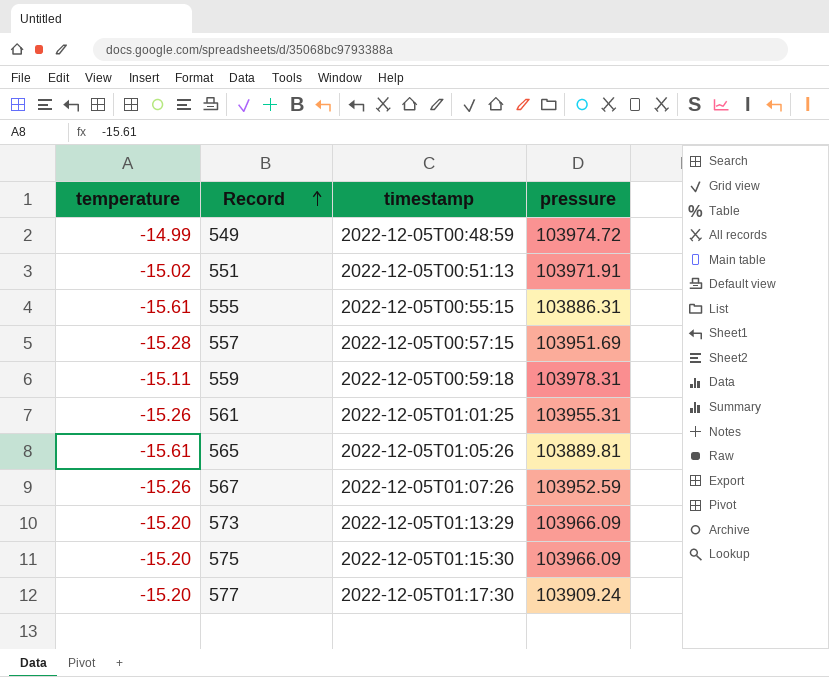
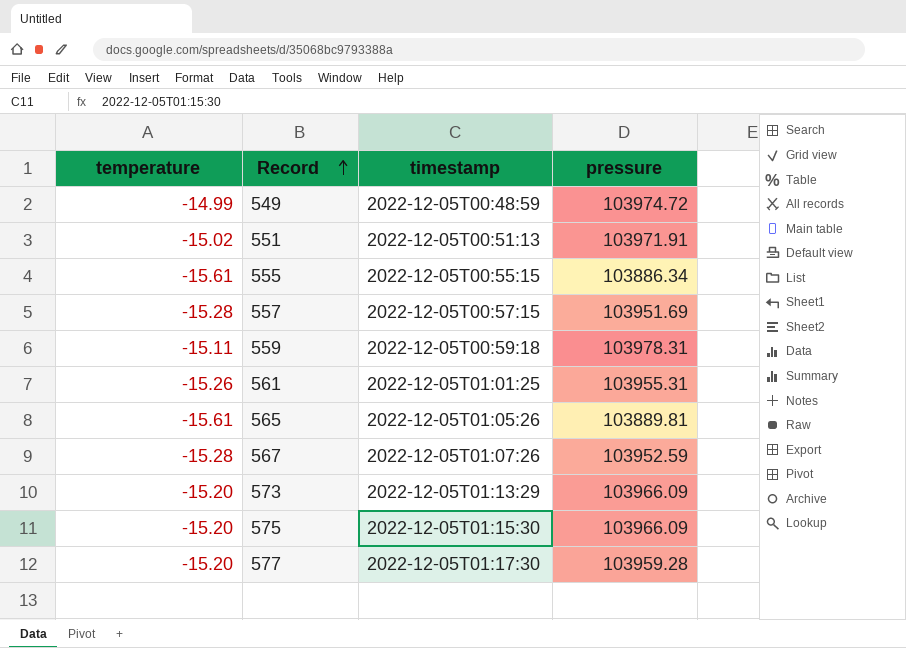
555 | pressure: 103886.31 -> 103886.34
567 | temperature: -15.26 -> -15.28
577 | pressure: 103909.24 -> 103959.28

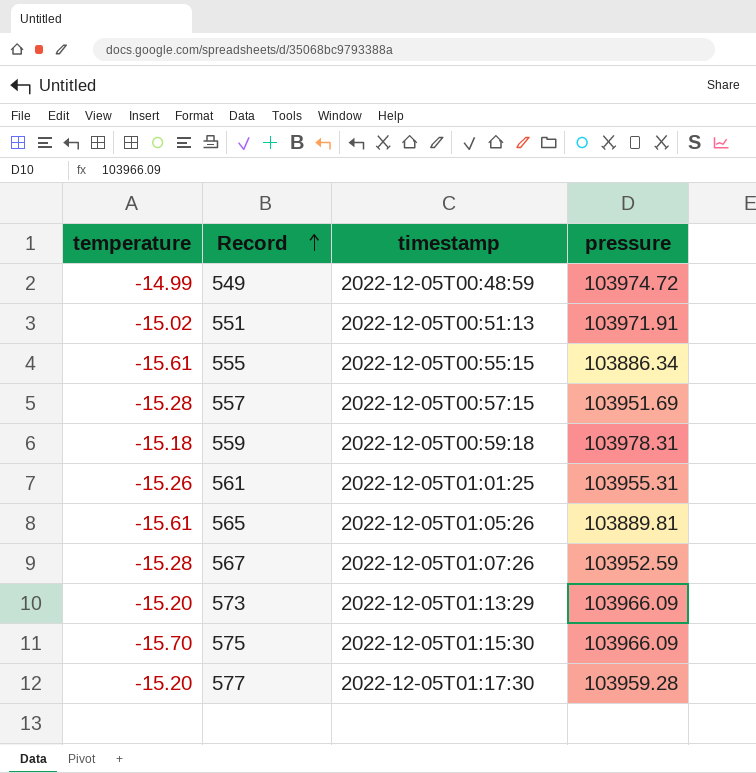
559 | temperature: -15.11 -> -15.18
575 | temperature: -15.20 -> -15.70

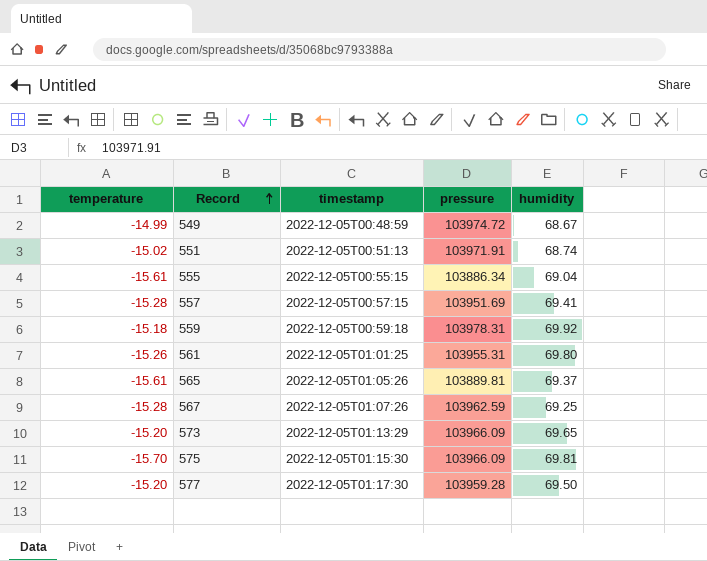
column humidity | position: none -> 5
567 | pressure: 103952.59 -> 103962.59

